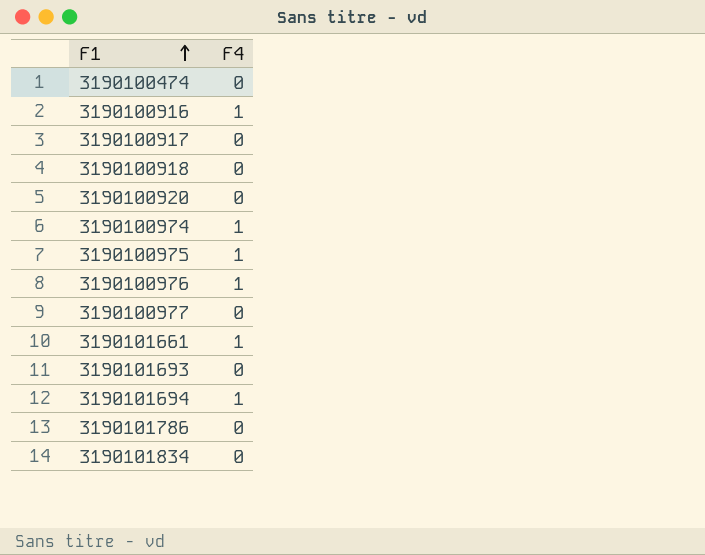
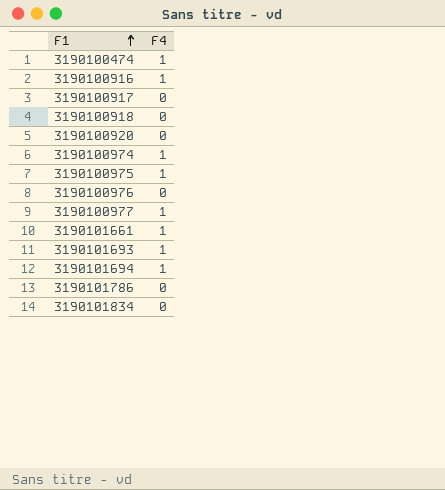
3190100474 | F4: 0 -> 1
3190100976 | F4: 1 -> 0
3190100977 | F4: 0 -> 1
3190101693 | F4: 0 -> 1

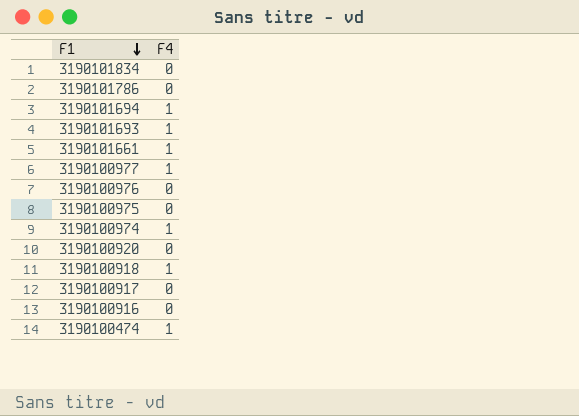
row order: F1 ascending -> F1 descending
3190100975 | F4: 1 -> 0
3190100918 | F4: 0 -> 1
3190100916 | F4: 1 -> 0

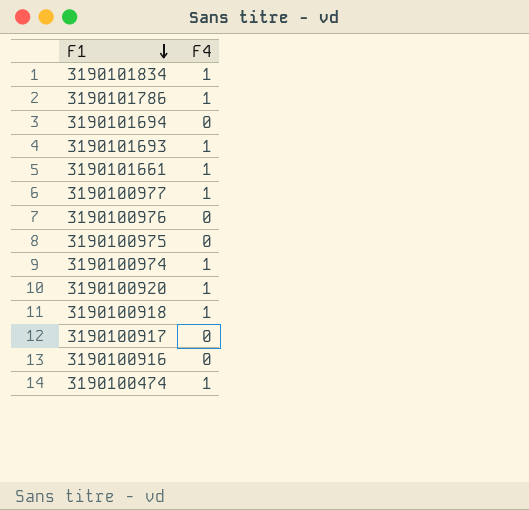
3190101834 | F4: 0 -> 1
3190101786 | F4: 0 -> 1
3190101694 | F4: 1 -> 0
3190100920 | F4: 0 -> 1

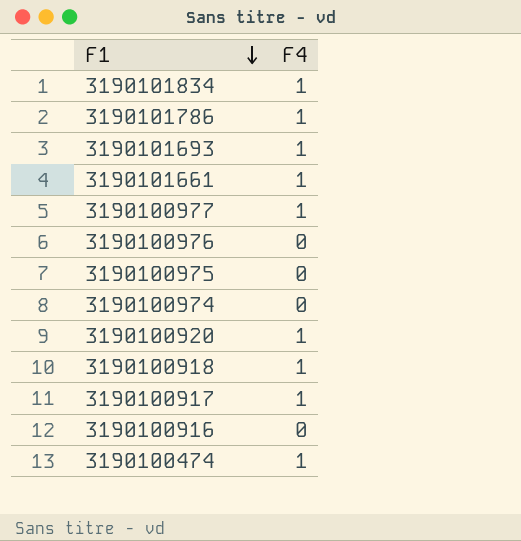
row 3190101694: 0 -> none
3190100974 | F4: 1 -> 0
3190100917 | F4: 0 -> 1

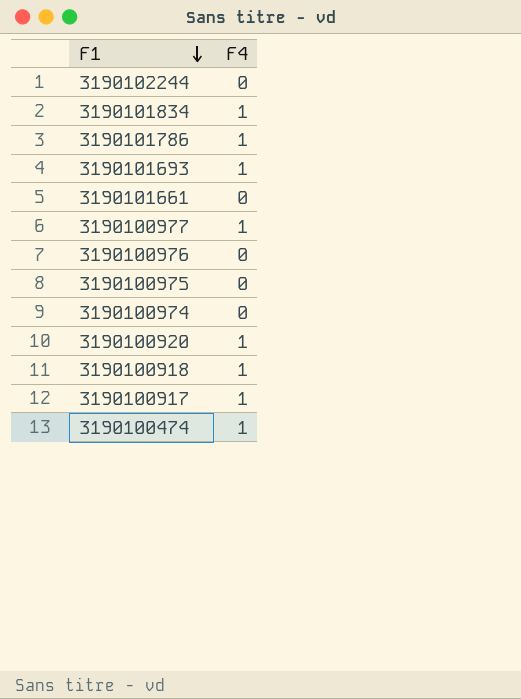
row 3190100916: 0 -> none
row 3190102244: none -> 0
3190101661 | F4: 1 -> 0

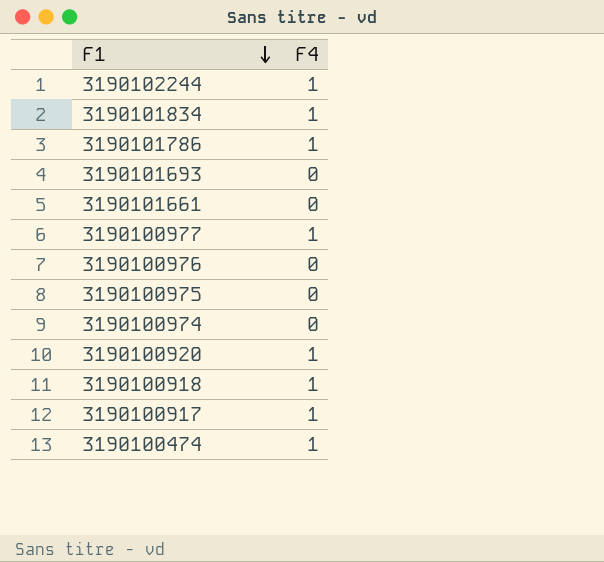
3190102244 | F4: 0 -> 1
3190101693 | F4: 1 -> 0

